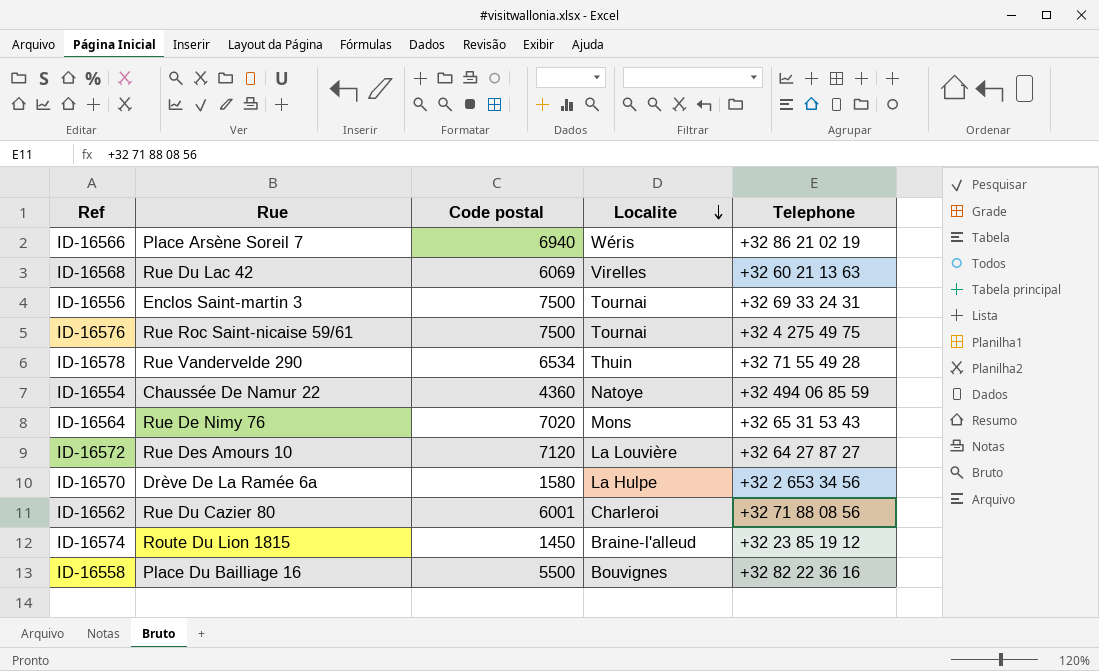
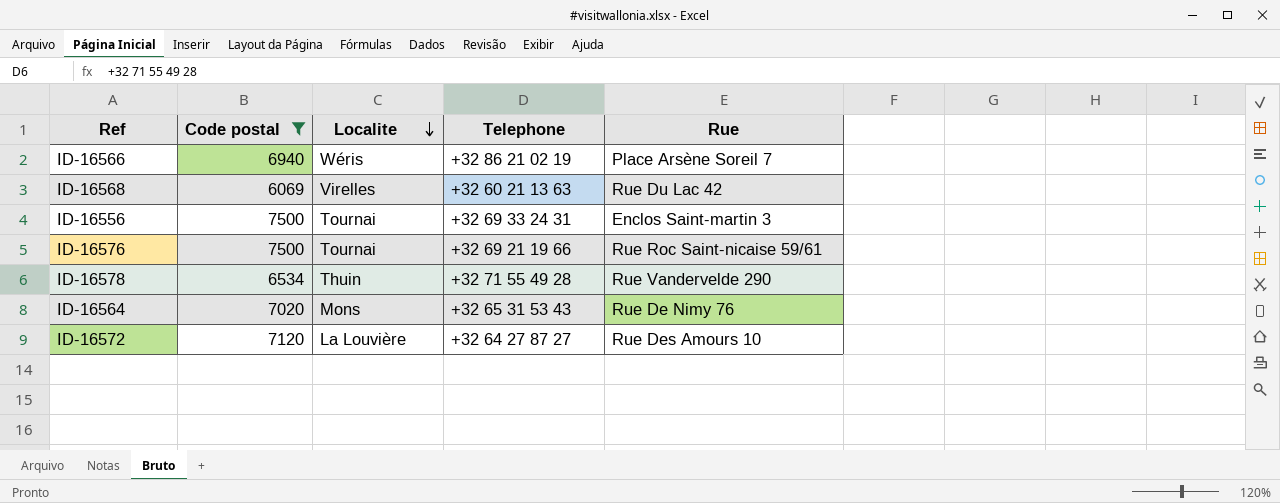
filter: none -> Code postal >= 6069
column Rue | position: 2 -> 5
ID-16576 | Telephone: +32 4 275 49 75 -> +32 69 21 19 66

